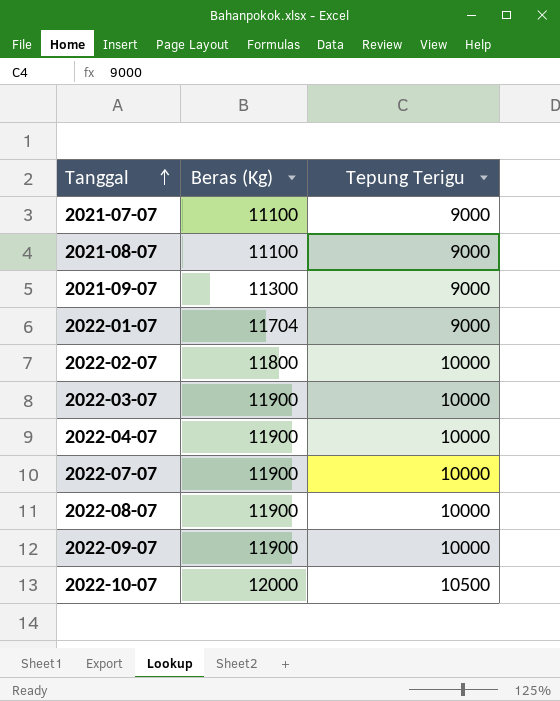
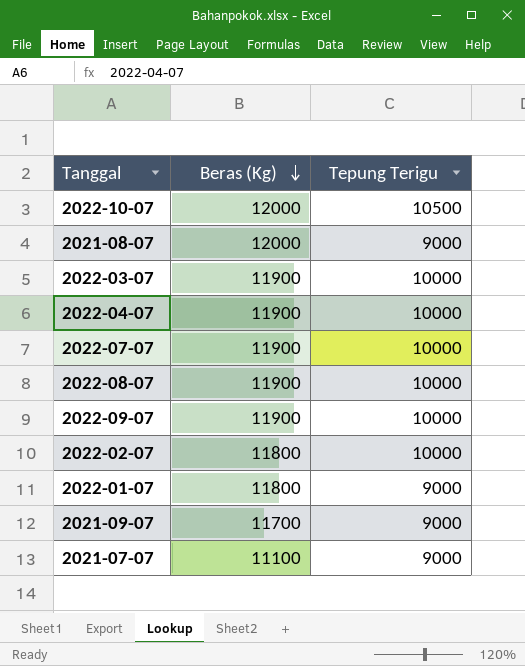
row order: Tanggal ascending -> Beras (Kg) descending
2021-08-07 | Beras (Kg): 11100 -> 12000
2022-01-07 | Beras (Kg): 11704 -> 11800
2021-09-07 | Beras (Kg): 11300 -> 11700

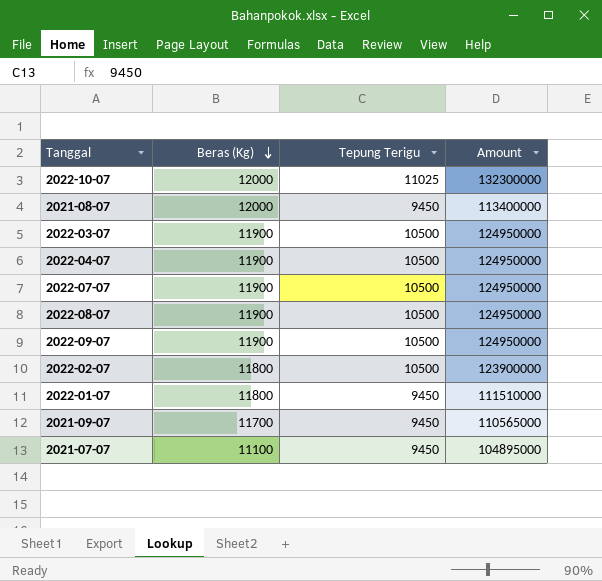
column Amount | formula: none -> [Beras (Kg)] * [Tepung Terigu]
2022-10-07 | Tepung Terigu: 10500 -> 11025
2021-08-07 | Tepung Terigu: 9000 -> 9450
2022-03-07 | Tepung Terigu: 10000 -> 10500
2022-04-07 | Tepung Terigu: 10000 -> 10500
2022-07-07 | Tepung Terigu: 10000 -> 10500
2022-08-07 | Tepung Terigu: 10000 -> 10500
2022-09-07 | Tepung Terigu: 10000 -> 10500
2022-02-07 | Tepung Terigu: 10000 -> 10500
2022-01-07 | Tepung Terigu: 9000 -> 9450
2021-09-07 | Tepung Terigu: 9000 -> 9450
2021-07-07 | Tepung Terigu: 9000 -> 9450

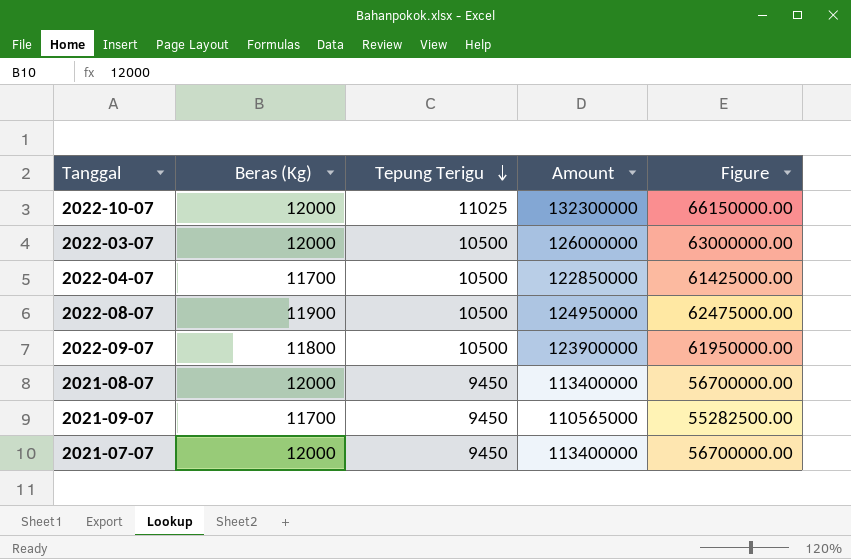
row order: Beras (Kg) descending -> Tepung Terigu descending
column Figure | formula: none -> [Amount] * 0.5
row 2022-07-07: 11900 | 10500 | 124950000 -> none
row 2022-02-07: 11800 | 10500 | 123900000 -> none
row 2022-01-07: 11800 | 9450 | 111510000 -> none
2022-03-07 | Beras (Kg): 11900 -> 12000
2022-03-07 | Amount: 124950000 -> 126000000
2022-04-07 | Beras (Kg): 11900 -> 11700
2022-04-07 | Amount: 124950000 -> 122850000
2022-09-07 | Beras (Kg): 11900 -> 11800
2022-09-07 | Amount: 124950000 -> 123900000
2021-07-07 | Beras (Kg): 11100 -> 12000
2021-07-07 | Amount: 104895000 -> 113400000

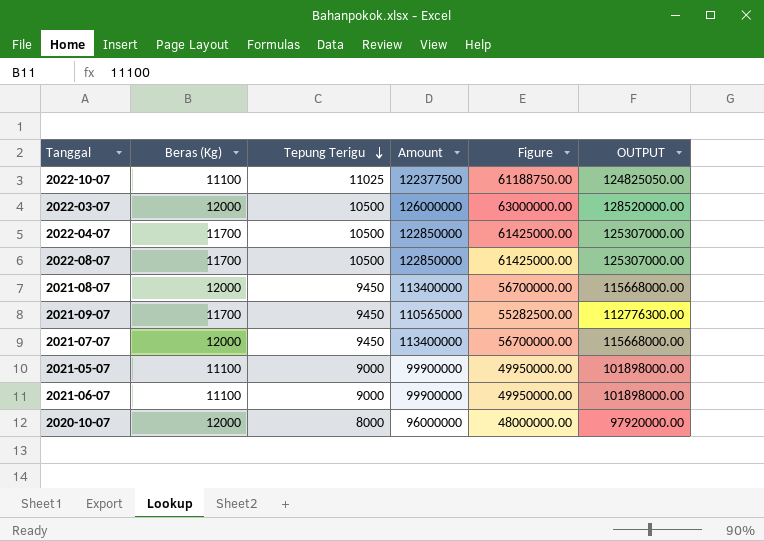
column OUTPUT | formula: none -> [Amount] * 1.02
row 2022-09-07: 11800 | 10500 | 123900000 | 61950000.00 -> none
2022-10-07 | Beras (Kg): 12000 -> 11100
2022-10-07 | Amount: 132300000 -> 122377500
2022-10-07 | Figure: 66150000.00 -> 61188750.00
2022-08-07 | Beras (Kg): 11900 -> 11700
2022-08-07 | Amount: 124950000 -> 122850000
2022-08-07 | Figure: 62475000.00 -> 61425000.00
row 2021-05-07: none -> 11100 | 9000 | 99900000 | 49950000.00 | 101898000.00
row 2021-06-07: none -> 11100 | 9000 | 99900000 | 49950000.00 | 101898000.00
row 2020-10-07: none -> 12000 | 8000 | 96000000 | 48000000.00 | 97920000.00

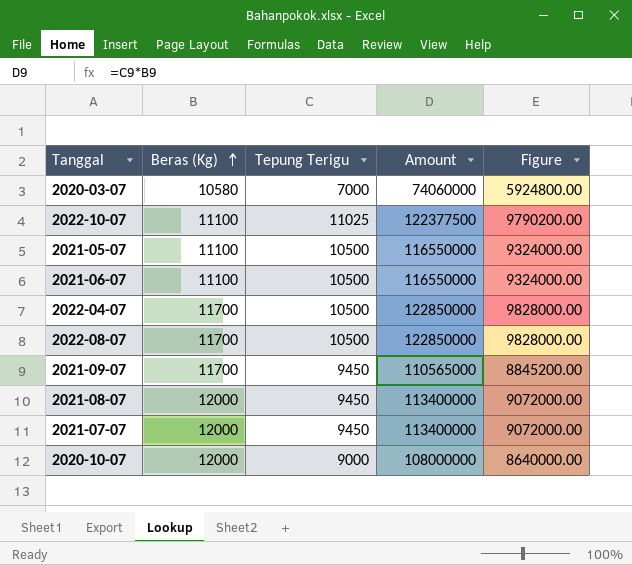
row order: Tepung Terigu descending -> Beras (Kg) ascending
column OUTPUT | formula: [Amount] * 1.02 -> none
column Figure | formula: [Amount] * 0.5 -> [Amount] * 0.08
row 2022-03-07: 12000 | 10500 | 126000000 | 63000000.00 | 128520000.00 -> none
row 2020-03-07: none -> 10580 | 7000 | 74060000 | 5924800.00
2021-05-07 | Tepung Terigu: 9000 -> 10500
2021-05-07 | Amount: 99900000 -> 116550000
2021-06-07 | Tepung Terigu: 9000 -> 10500
2021-06-07 | Amount: 99900000 -> 116550000
2020-10-07 | Tepung Terigu: 8000 -> 9000
2020-10-07 | Amount: 96000000 -> 108000000

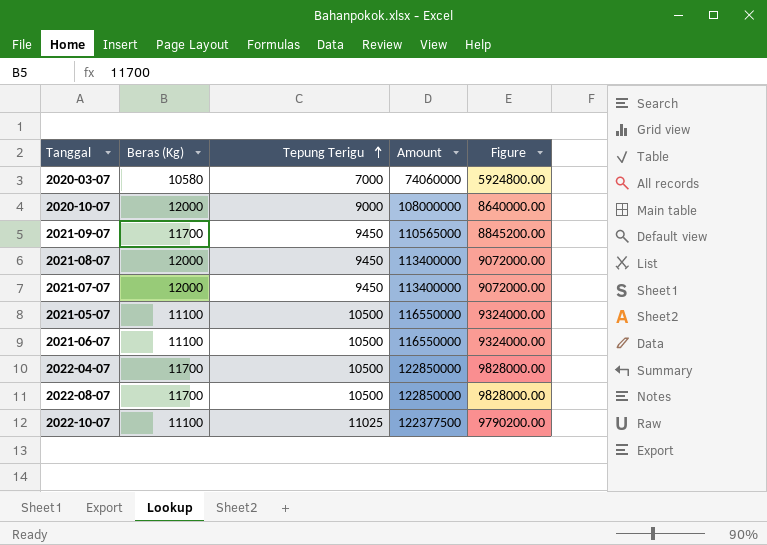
row order: Beras (Kg) ascending -> Tepung Terigu ascending

